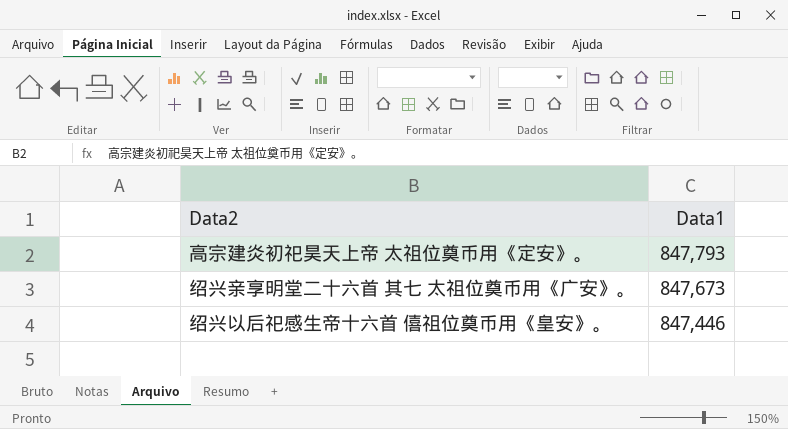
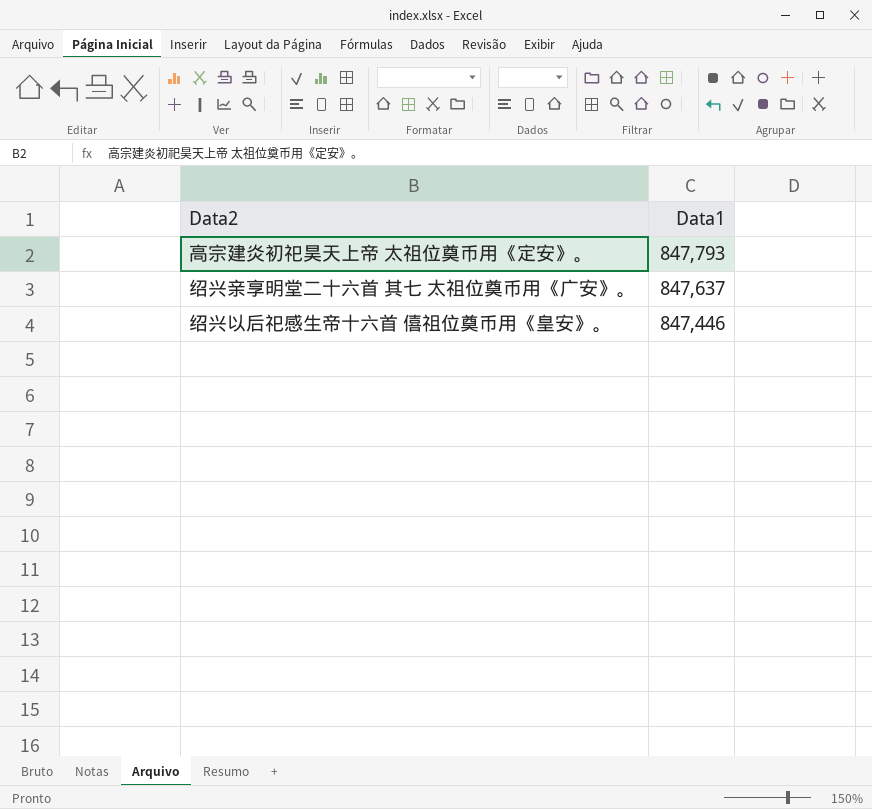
绍兴亲享明堂二十六首 其七 太祖位奠币用《广安》。 | Data1: 847,673 -> 847,637

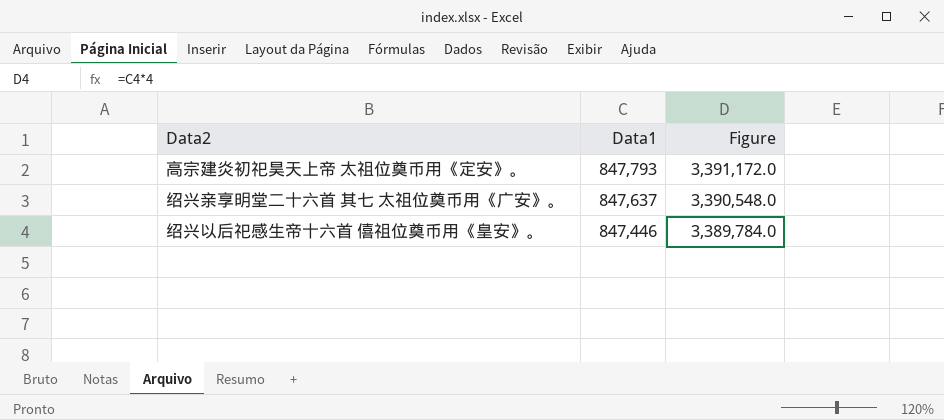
column Figure | formula: none -> [Data1] * 4

